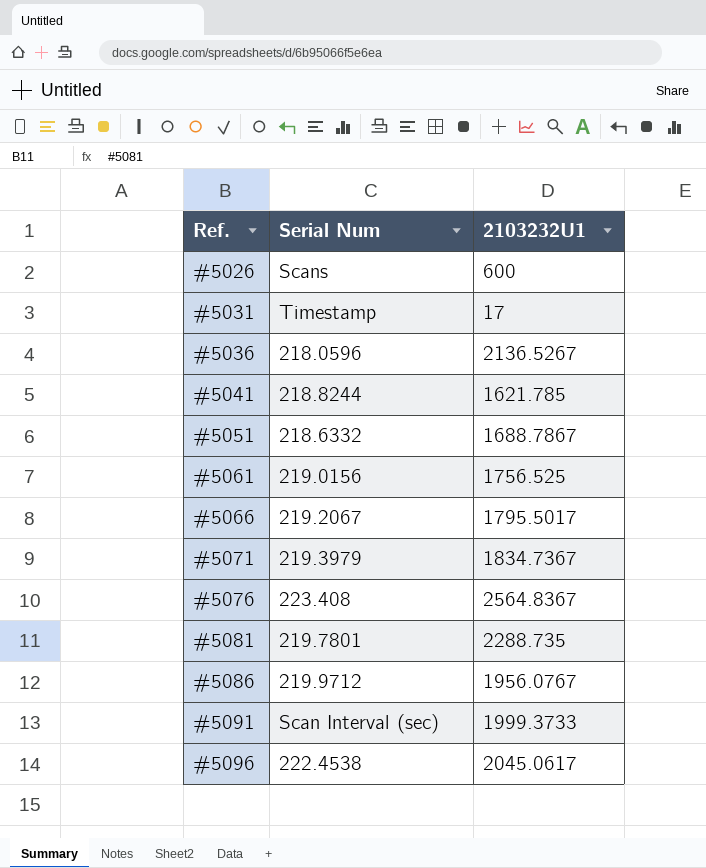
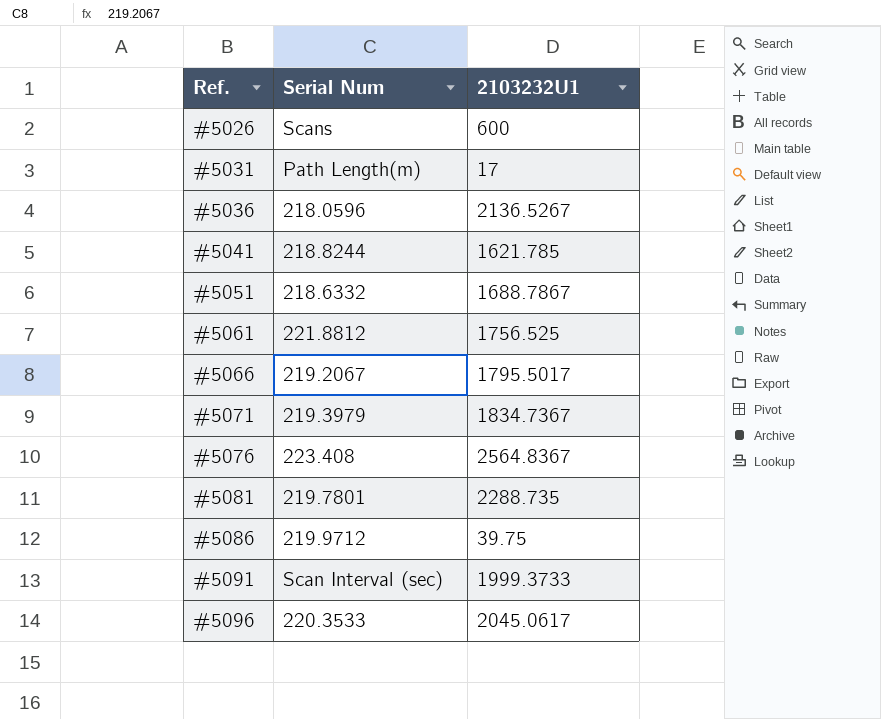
#5031 | Serial Num: Timestamp -> Path Length(m)
#5061 | Serial Num: 219.0156 -> 221.8812
#5086 | 2103232U1: 1956.0767 -> 39.75
#5096 | Serial Num: 222.4538 -> 220.3533

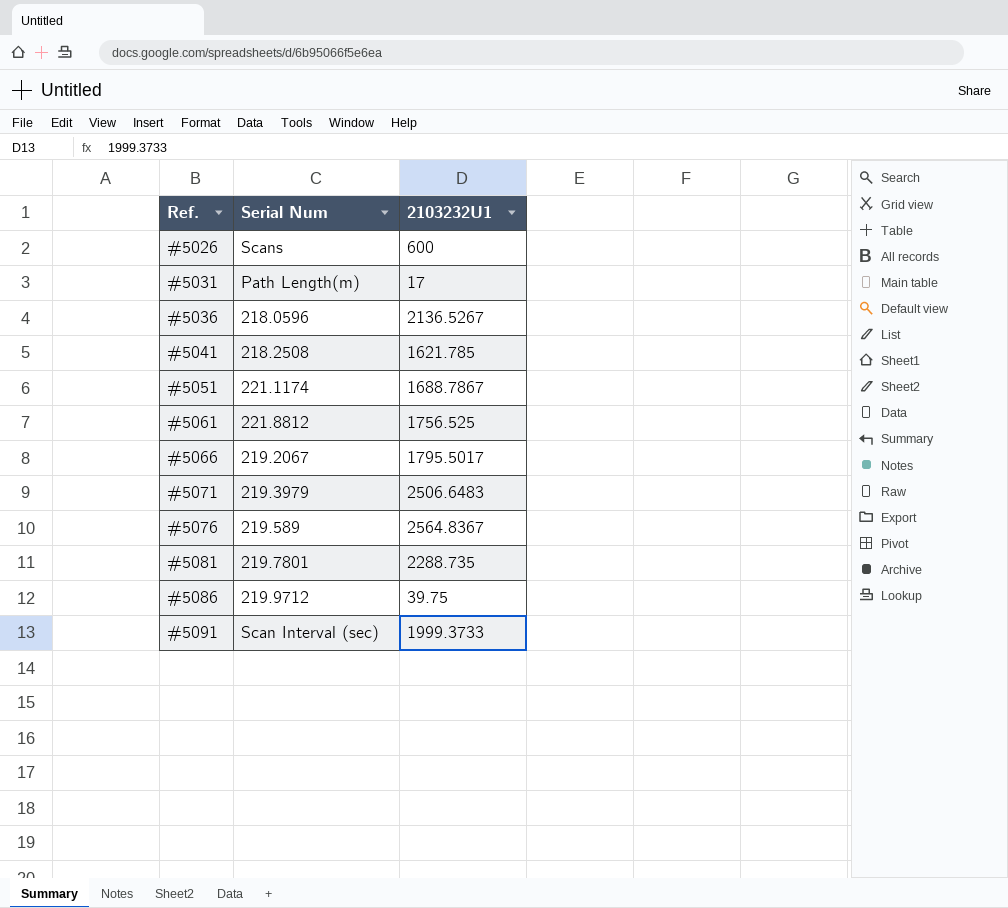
row #5096: 220.3533 | 2045.0617 -> none
#5041 | Serial Num: 218.8244 -> 218.2508
#5051 | Serial Num: 218.6332 -> 221.1174
#5071 | 2103232U1: 1834.7367 -> 2506.6483
#5076 | Serial Num: 223.408 -> 219.589

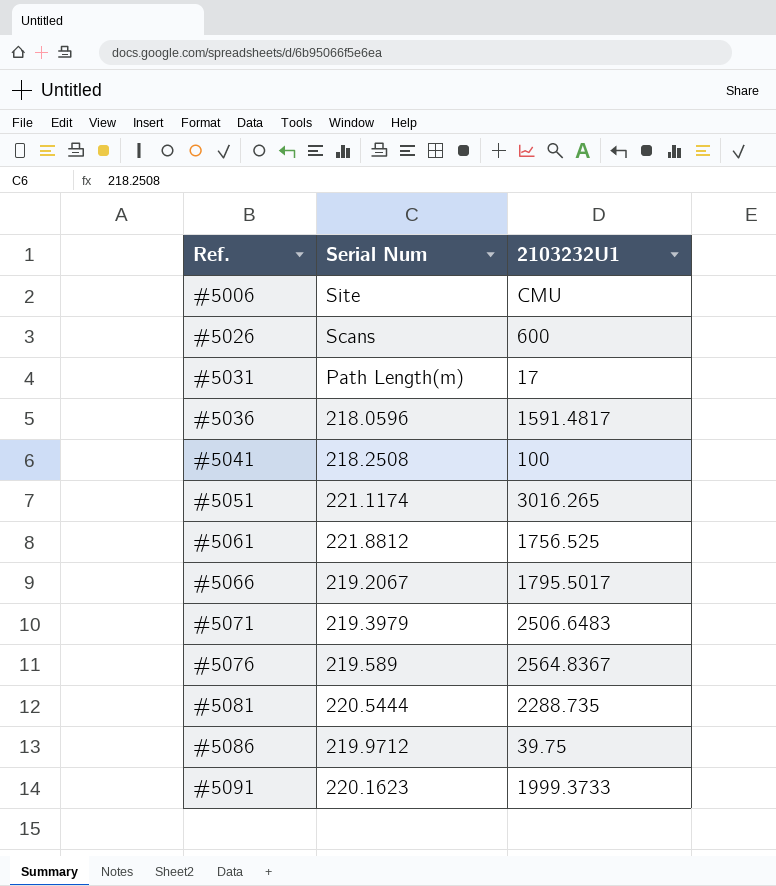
row #5006: none -> Site | CMU
#5036 | 2103232U1: 2136.5267 -> 1591.4817
#5041 | 2103232U1: 1621.785 -> 100
#5051 | 2103232U1: 1688.7867 -> 3016.265
#5081 | Serial Num: 219.7801 -> 220.5444
#5091 | Serial Num: Scan Interval (sec) -> 220.1623

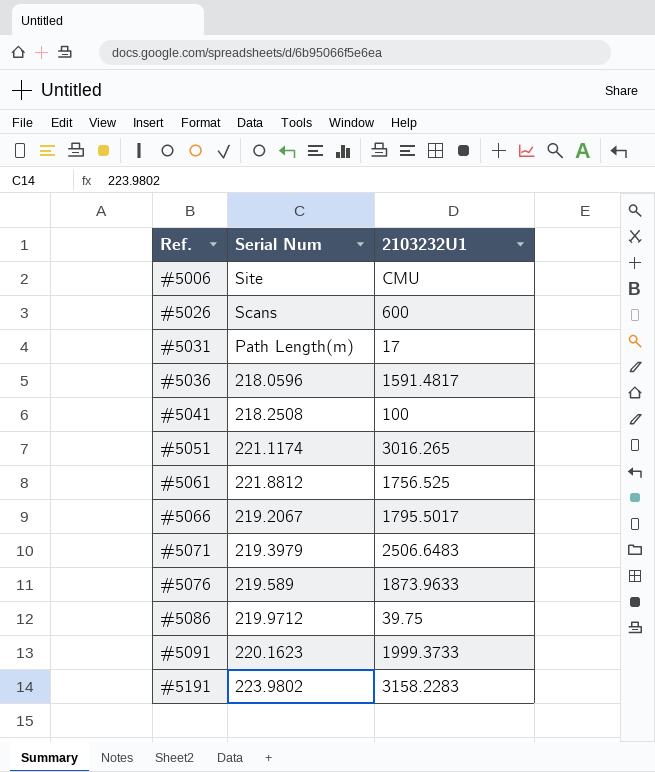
row #5081: 220.5444 | 2288.735 -> none
#5076 | 2103232U1: 2564.8367 -> 1873.9633
row #5191: none -> 223.9802 | 3158.2283

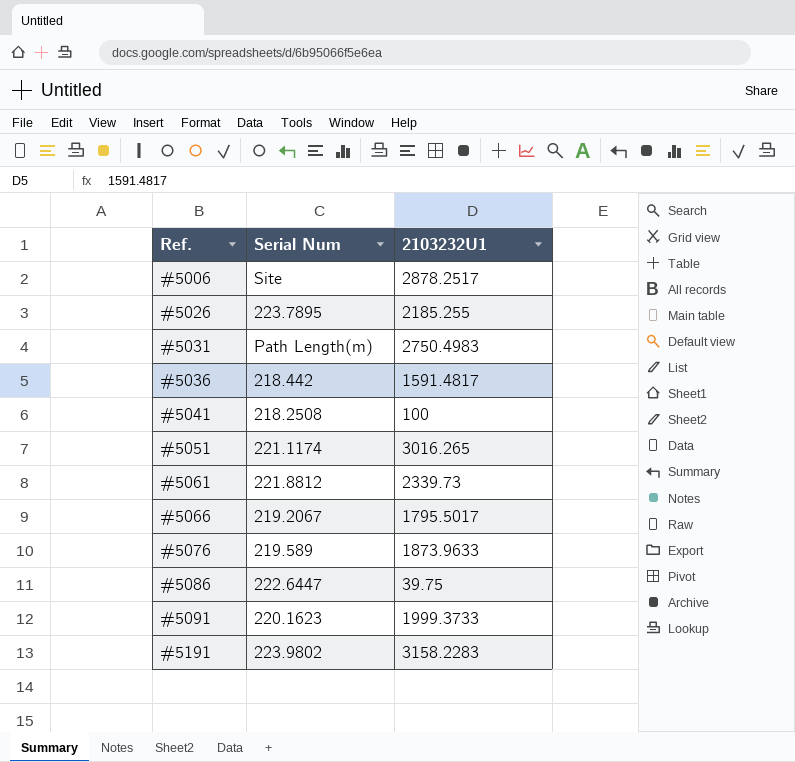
row #5071: 219.3979 | 2506.6483 -> none
#5006 | 2103232U1: CMU -> 2878.2517
#5026 | Serial Num: Scans -> 223.7895
#5026 | 2103232U1: 600 -> 2185.255
#5031 | 2103232U1: 17 -> 2750.4983
#5036 | Serial Num: 218.0596 -> 218.442
#5061 | 2103232U1: 1756.525 -> 2339.73
#5086 | Serial Num: 219.9712 -> 222.6447

